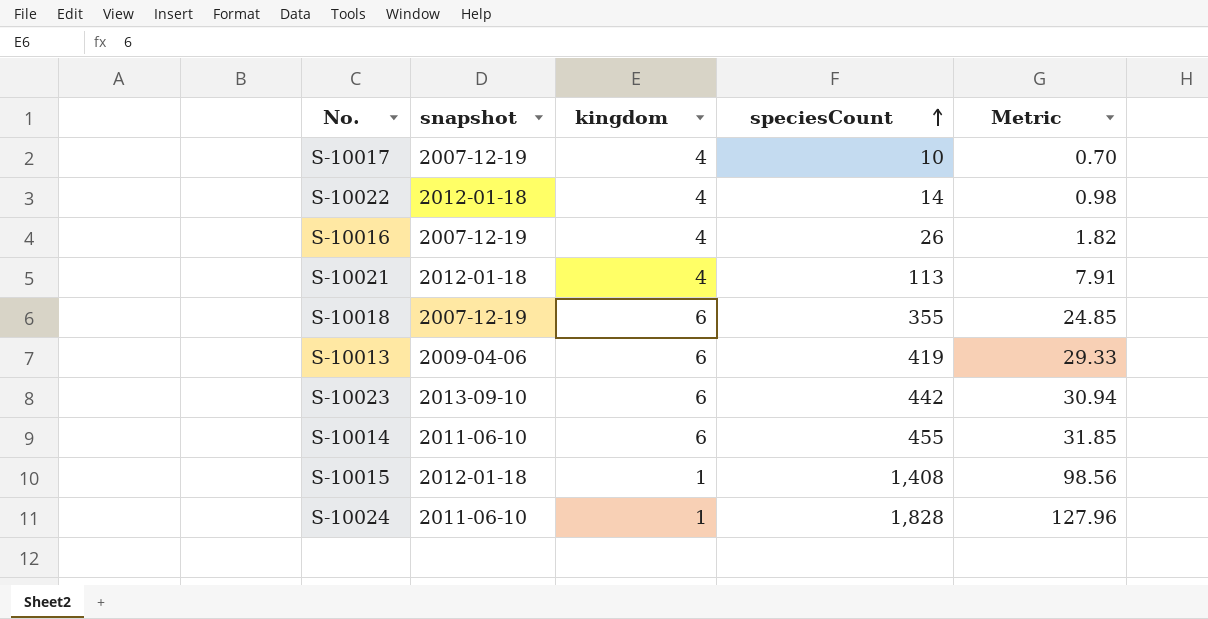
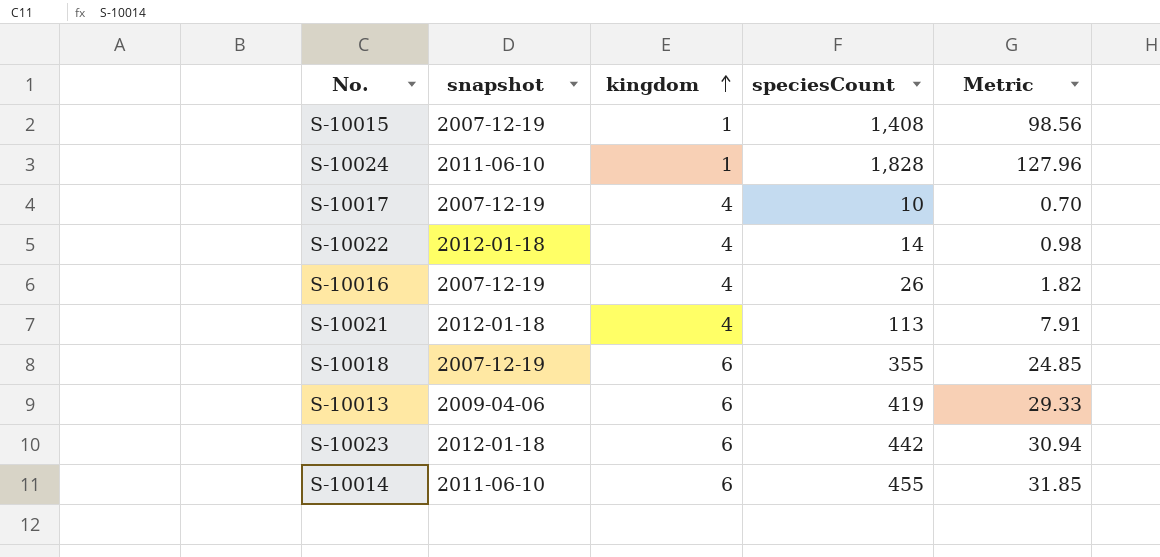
row order: speciesCount ascending -> kingdom ascending
S-10015 | snapshot: 2012-01-18 -> 2007-12-19
S-10023 | snapshot: 2013-09-10 -> 2012-01-18

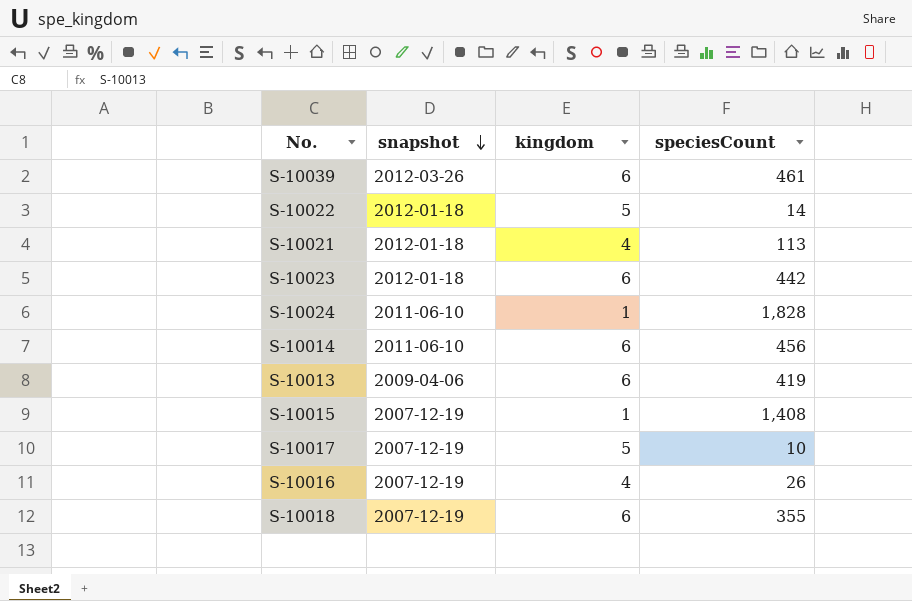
row order: kingdom ascending -> snapshot descending
column Metric | formula: [speciesCount] * 0.07 -> none
row S-10039: none -> 2012-03-26 | 6 | 461
S-10022 | kingdom: 4 -> 5
S-10014 | speciesCount: 455 -> 456
S-10017 | kingdom: 4 -> 5

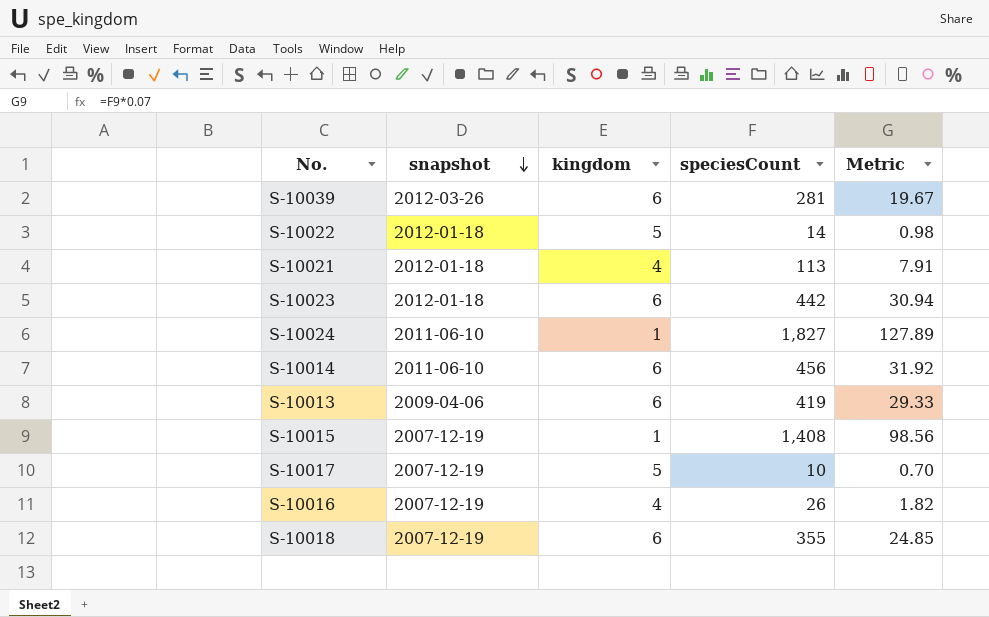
column Metric | formula: none -> [speciesCount] * 0.07
S-10039 | speciesCount: 461 -> 281
S-10024 | speciesCount: 1,828 -> 1,827

